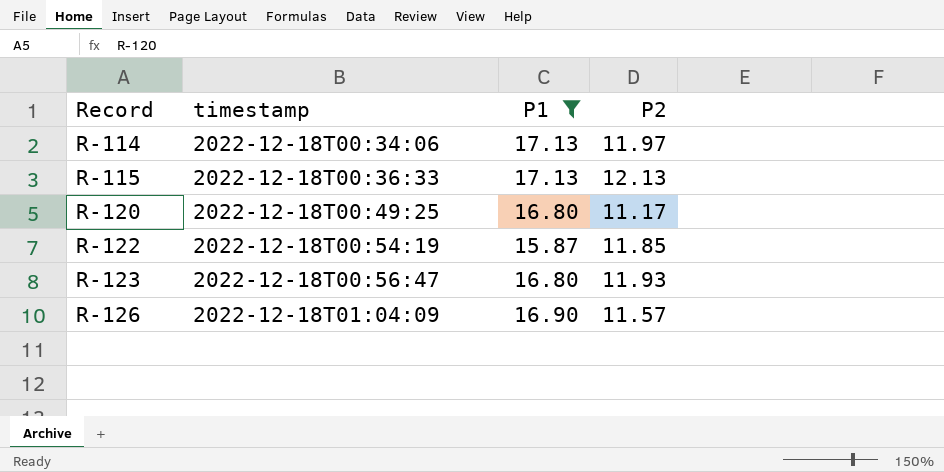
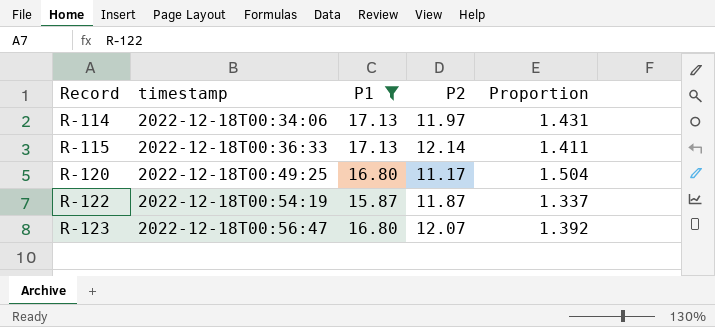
column Proportion | formula: none -> [P1] / [P2]
row R-126: 2022-12-18T01:04:09 | 16.90 | 11.57 -> none
R-115 | P2: 12.13 -> 12.14
R-122 | P2: 11.85 -> 11.87
R-123 | P2: 11.93 -> 12.07

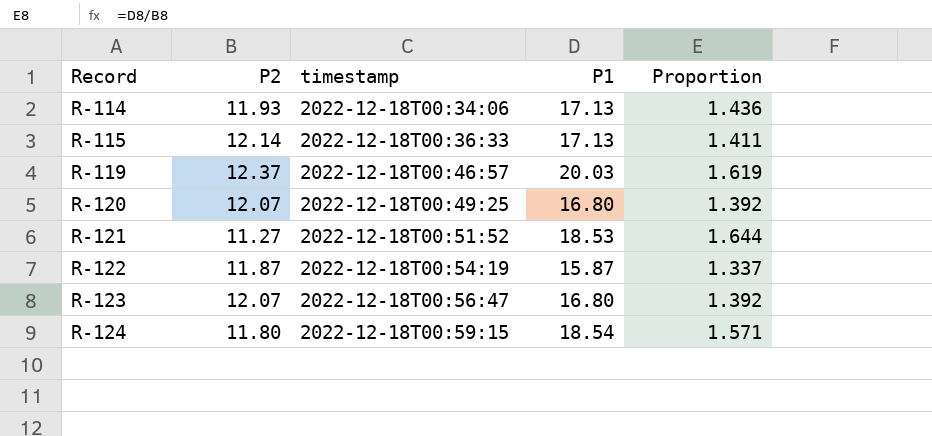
filter: P1 <= 17.13 -> none
column P2 | position: 4 -> 2
R-114 | P2: 11.97 -> 11.93
R-114 | Proportion: 1.431 -> 1.436
R-120 | P2: 11.17 -> 12.07
R-120 | Proportion: 1.504 -> 1.392

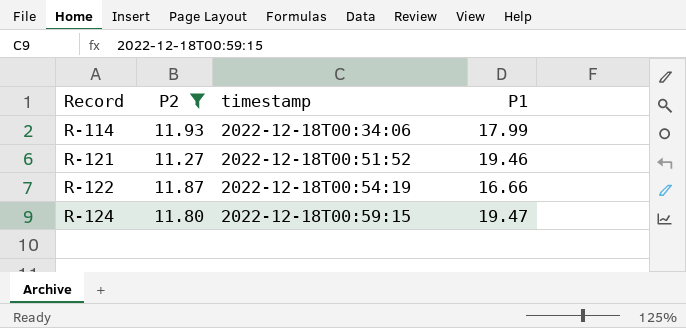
filter: none -> P2 <= 11.93
column Proportion | formula: [P1] / [P2] -> none
R-114 | P1: 17.13 -> 17.99
R-121 | P1: 18.53 -> 19.46
R-122 | P1: 15.87 -> 16.66
R-124 | P1: 18.54 -> 19.47

